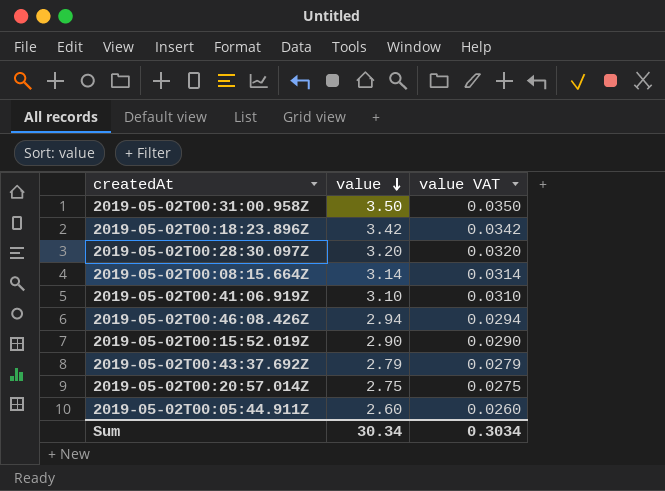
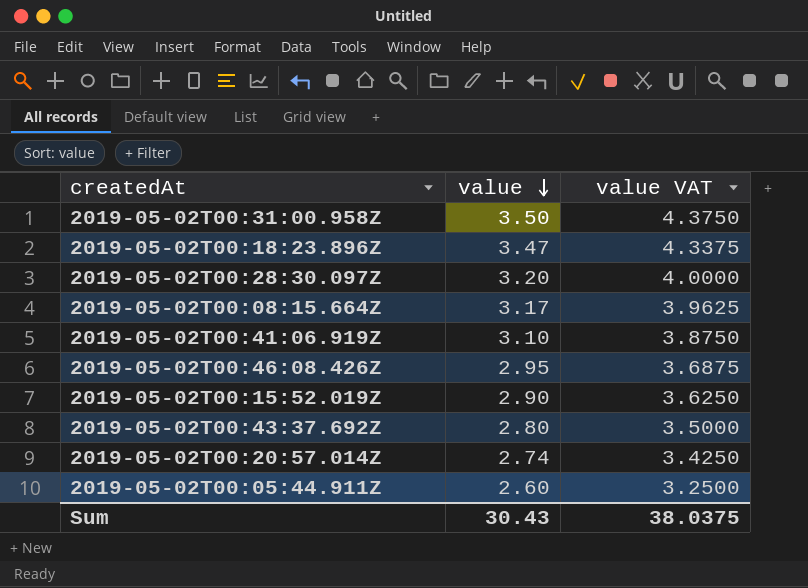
column value VAT | formula: [value] * 0.01 -> [value] * 1.25
2019-05-02T00:18:23.896Z | value: 3.42 -> 3.47
2019-05-02T00:08:15.664Z | value: 3.14 -> 3.17
2019-05-02T00:46:08.426Z | value: 2.94 -> 2.95
2019-05-02T00:43:37.692Z | value: 2.79 -> 2.80
2019-05-02T00:20:57.014Z | value: 2.75 -> 2.74
Sum | value: 30.34 -> 30.43
Sum | value VAT: 0.3034 -> 38.0375

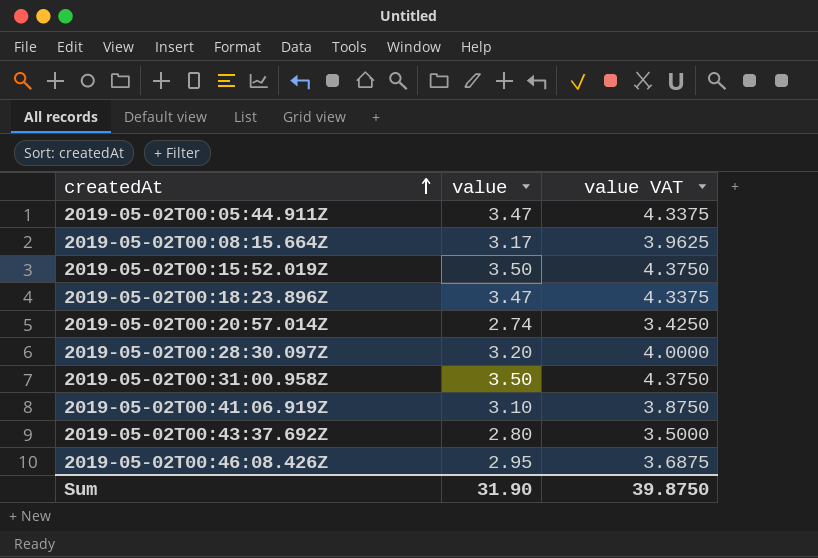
row order: value descending -> createdAt ascending
2019-05-02T00:05:44.911Z | value: 2.60 -> 3.47
2019-05-02T00:05:44.911Z | value VAT: 3.2500 -> 4.3375
2019-05-02T00:15:52.019Z | value: 2.90 -> 3.50
2019-05-02T00:15:52.019Z | value VAT: 3.6250 -> 4.3750
Sum | value: 30.43 -> 31.90
Sum | value VAT: 38.0375 -> 39.8750

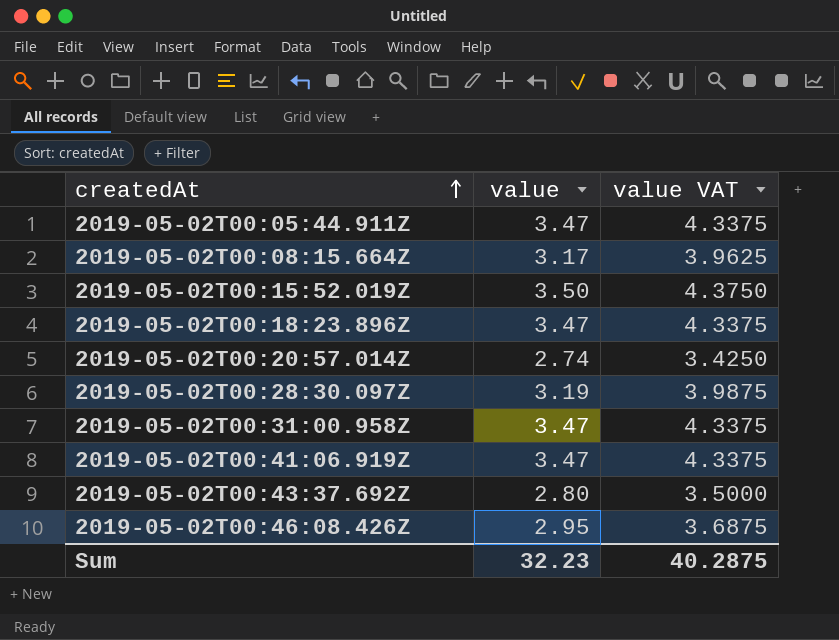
2019-05-02T00:28:30.097Z | value: 3.20 -> 3.19
2019-05-02T00:28:30.097Z | value VAT: 4.0000 -> 3.9875
2019-05-02T00:31:00.958Z | value: 3.50 -> 3.47
2019-05-02T00:31:00.958Z | value VAT: 4.3750 -> 4.3375
2019-05-02T00:41:06.919Z | value: 3.10 -> 3.47
2019-05-02T00:41:06.919Z | value VAT: 3.8750 -> 4.3375
Sum | value: 31.90 -> 32.23
Sum | value VAT: 39.8750 -> 40.2875

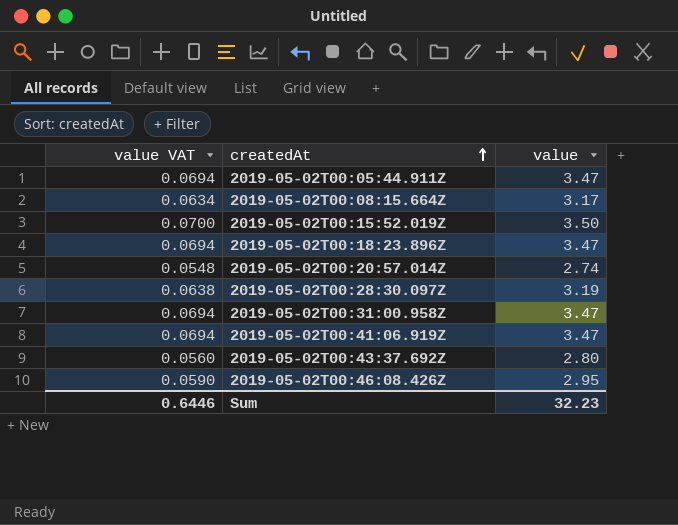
column value VAT | formula: [value] * 1.25 -> [value] * 0.02
column value VAT | position: 3 -> 1
Sum | value VAT: 40.2875 -> 0.6446

